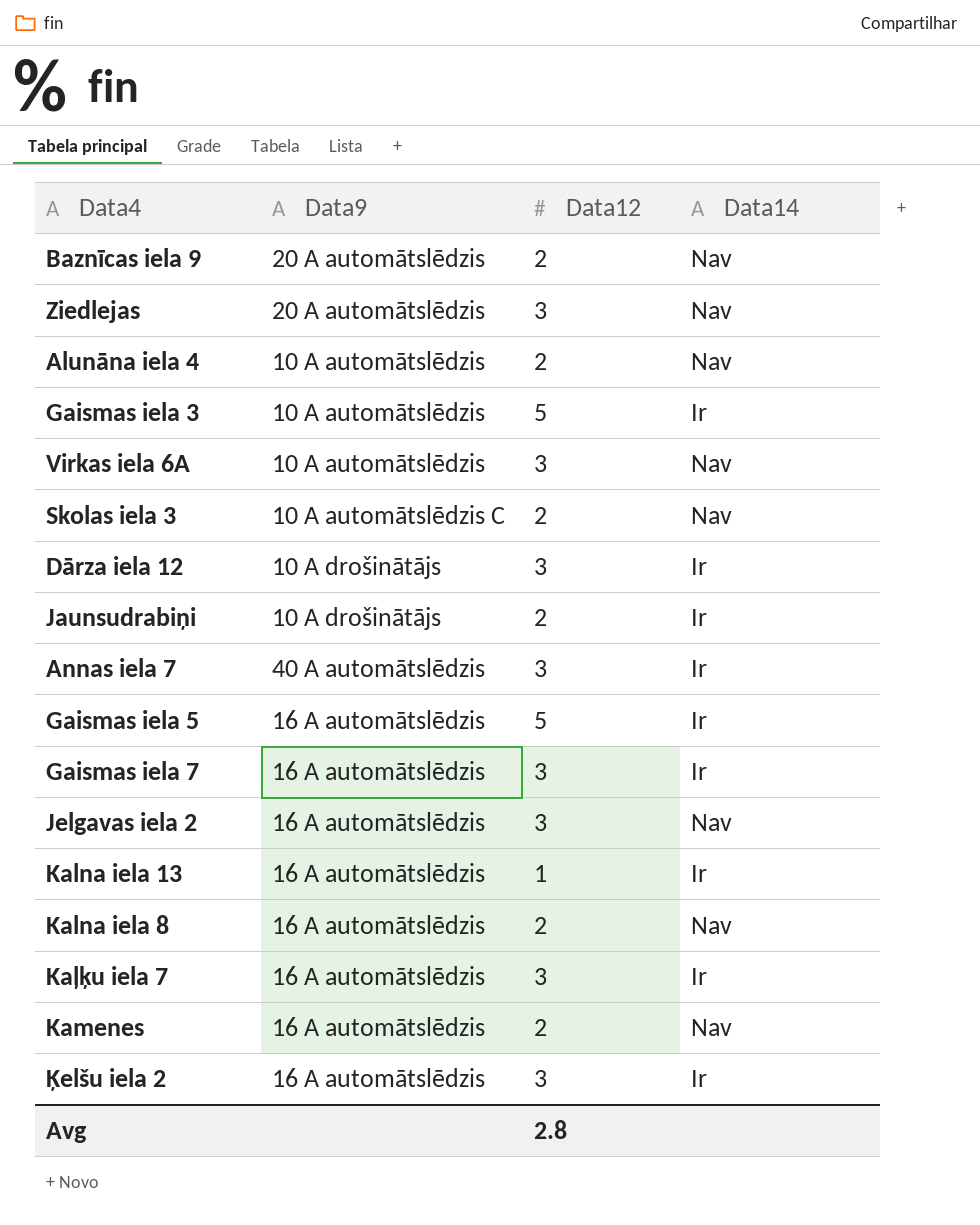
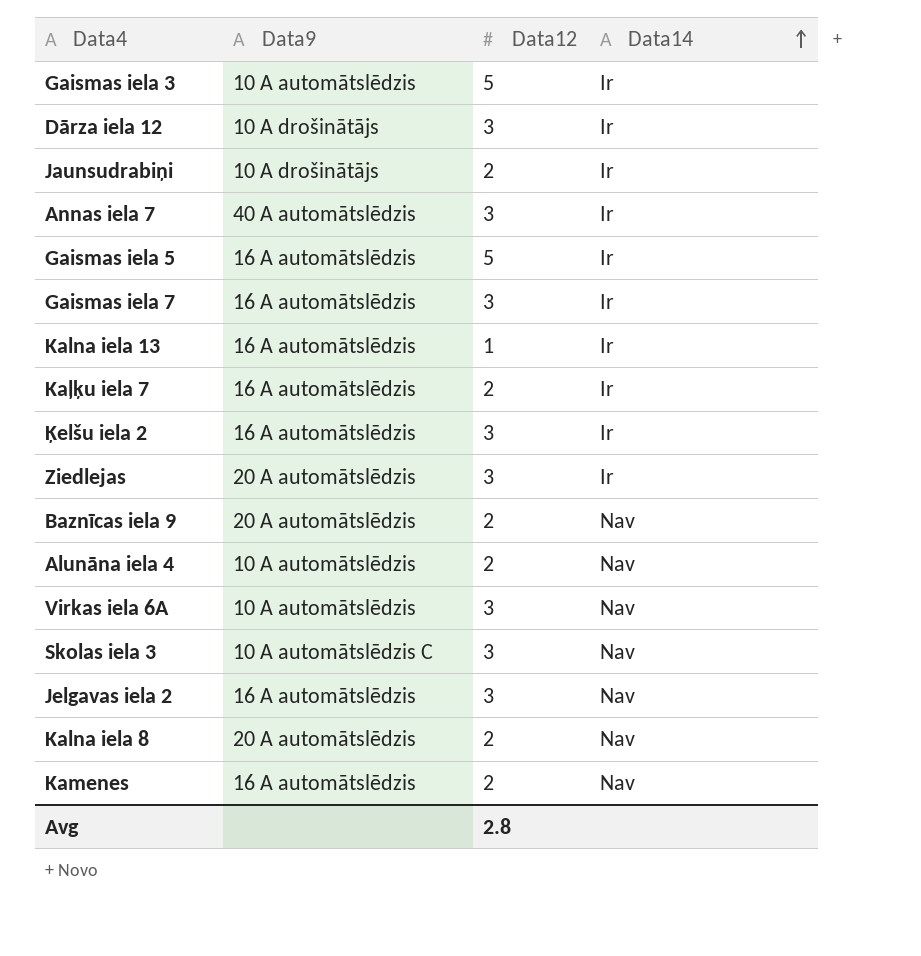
row order: none -> Data14 ascending
Kaļķu iela 7 | Data12: 3 -> 2
Ziedlejas | Data14: Nav -> Ir
Skolas iela 3 | Data12: 2 -> 3
Kalna iela 8 | Data9: 16 A automātslēdzis -> 20 A automātslēdzis

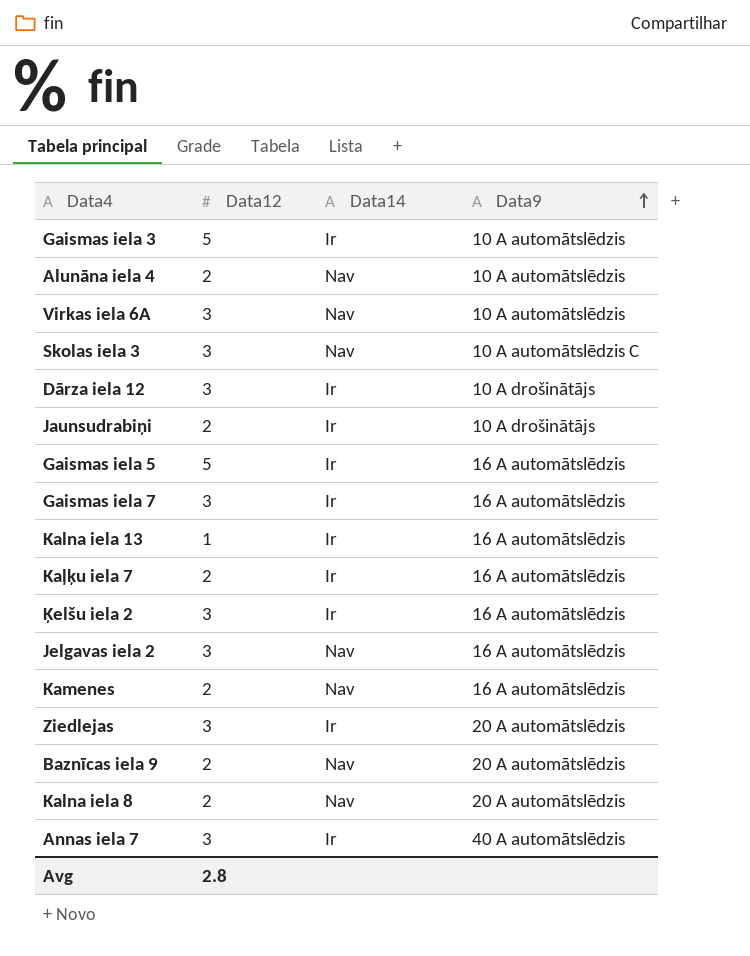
row order: Data14 ascending -> Data9 ascending
column Data9 | position: 2 -> 4

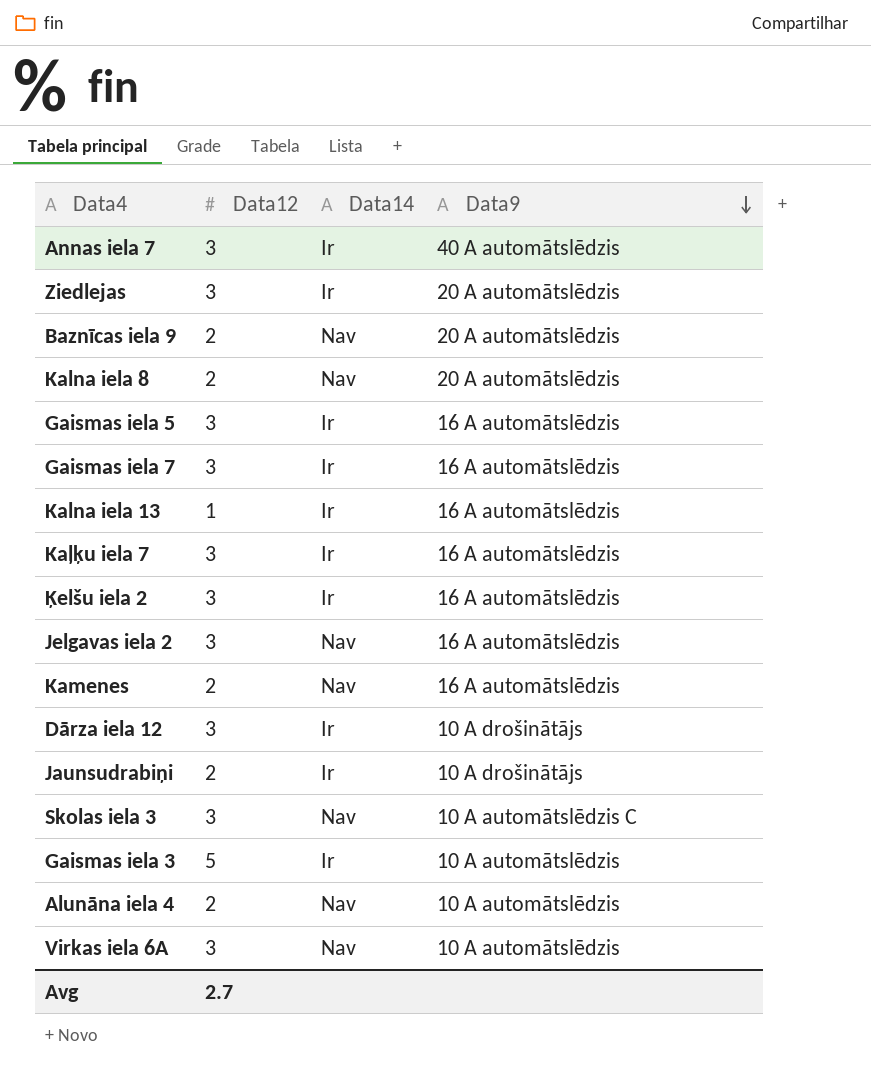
row order: Data9 ascending -> Data9 descending
Gaismas iela 5 | Data12: 5 -> 3
Kaļķu iela 7 | Data12: 2 -> 3
Avg | Data12: 2.8 -> 2.7

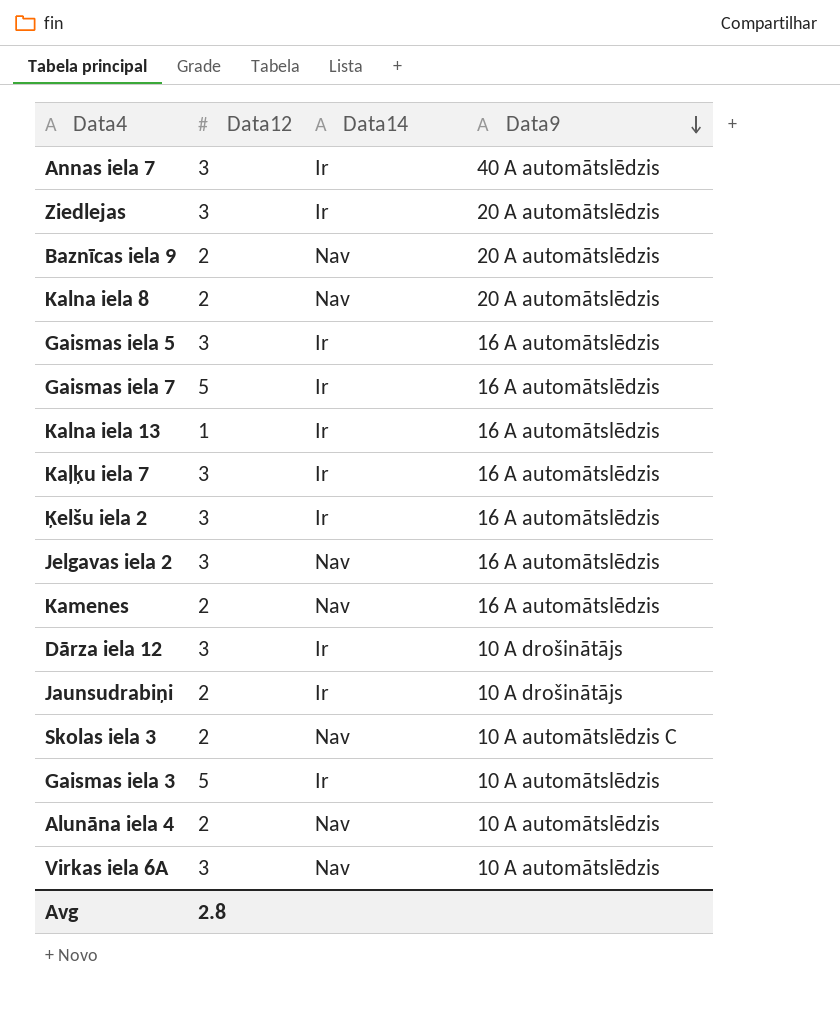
Gaismas iela 7 | Data12: 3 -> 5
Skolas iela 3 | Data12: 3 -> 2
Avg | Data12: 2.7 -> 2.8

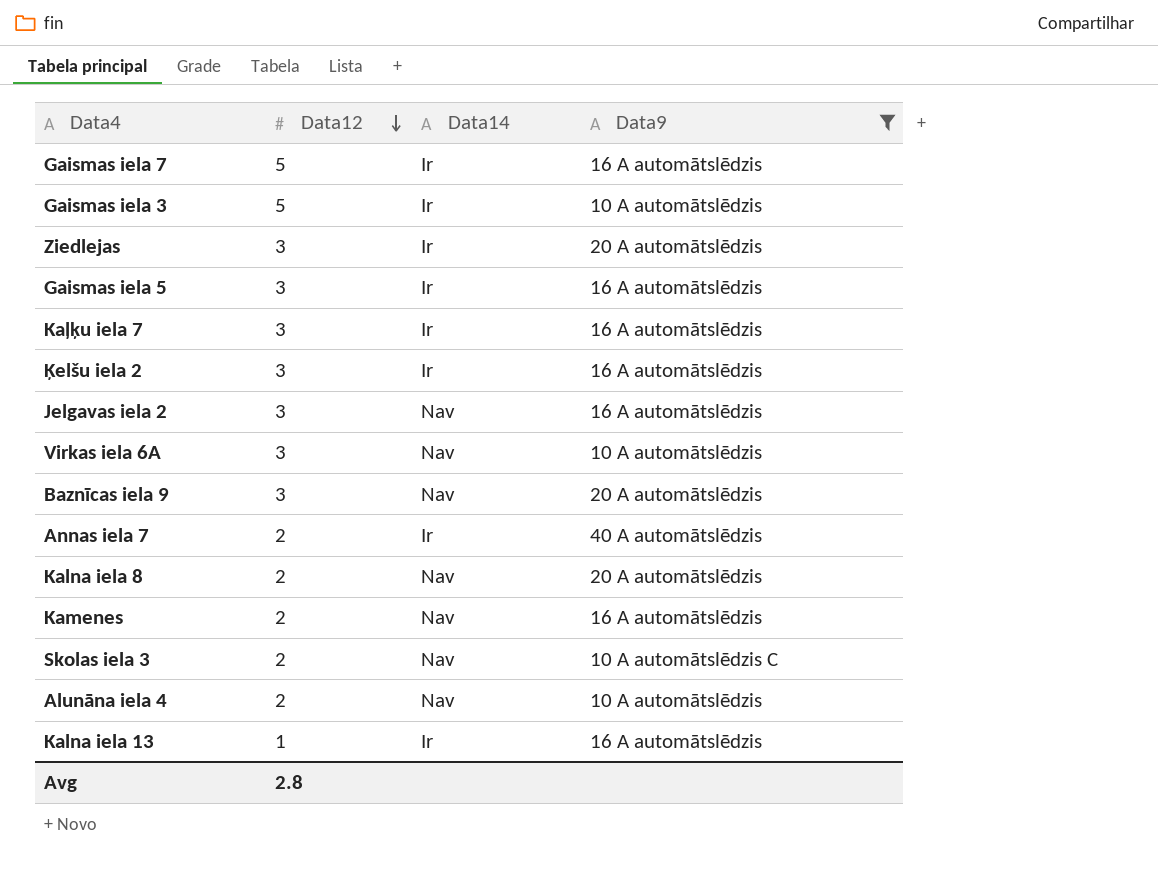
filter: none -> Data9 != 10 A drošinātājs
row order: Data9 descending -> Data12 descending
Baznīcas iela 9 | Data12: 2 -> 3
Annas iela 7 | Data12: 3 -> 2

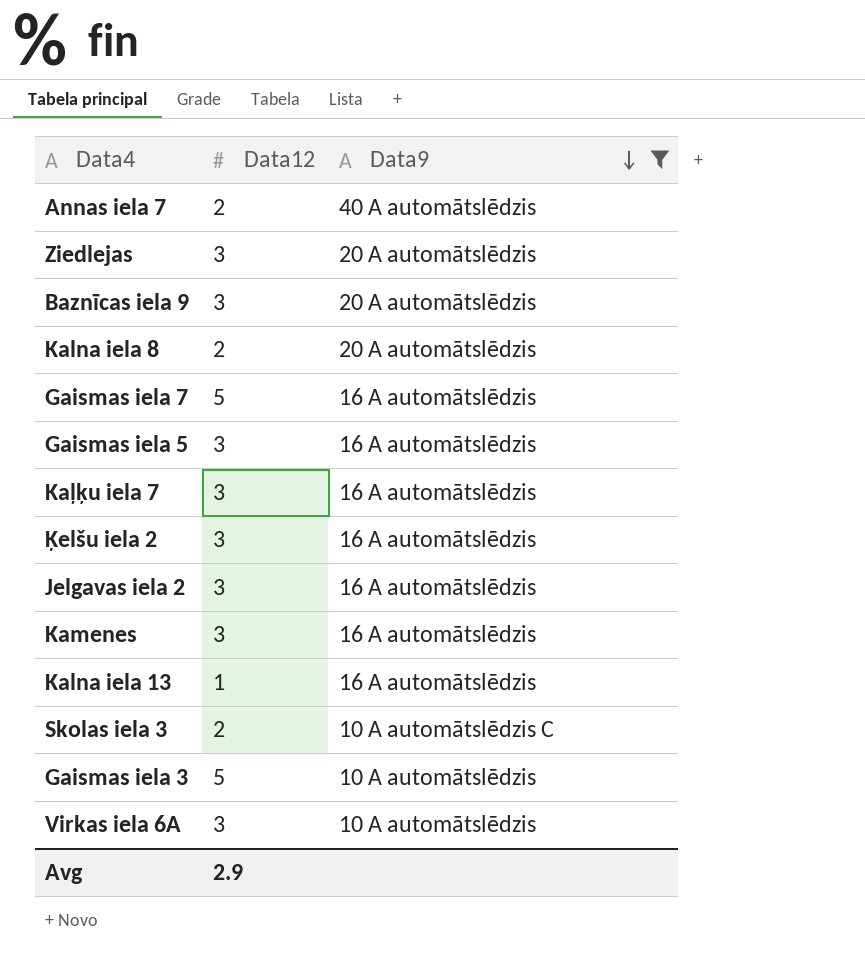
row order: Data12 descending -> Data9 descending
column Data14 | position: 3 -> none
row Alunāna iela 4: 2 | Nav | 10 A automātslēdzis -> none
Kamenes | Data12: 2 -> 3
Avg | Data12: 2.8 -> 2.9

